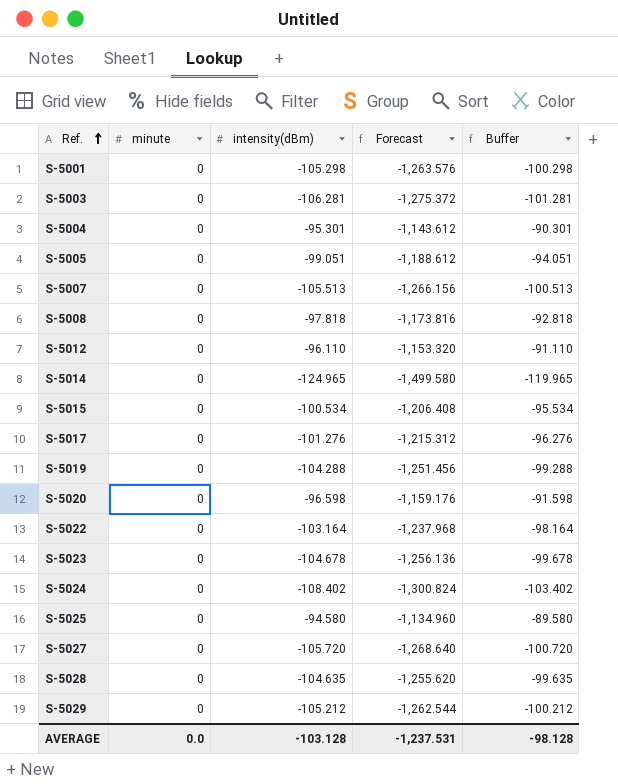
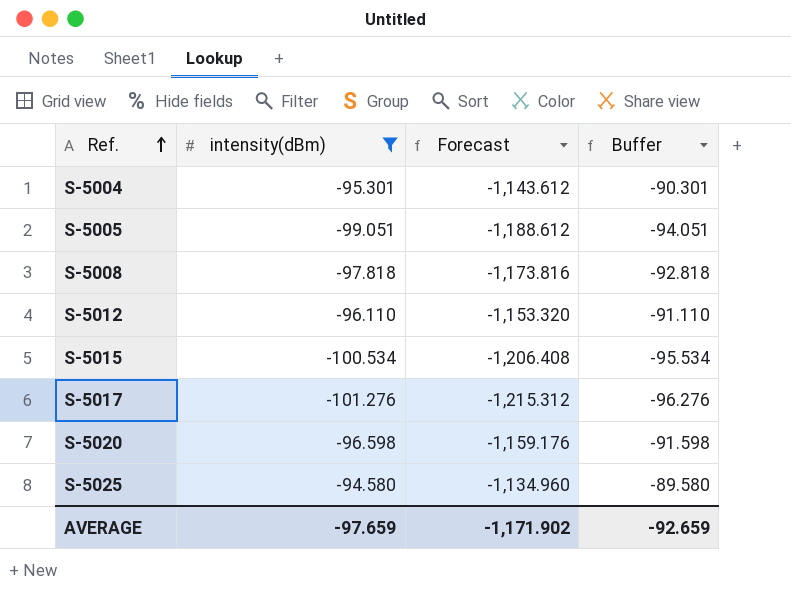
filter: none -> intensity(dBm) >= -101.276
column minute | position: 2 -> none
AVERAGE | intensity(dBm): -103.128 -> -97.659
AVERAGE | Forecast: -1,237.531 -> -1,171.902
AVERAGE | Buffer: -98.128 -> -92.659

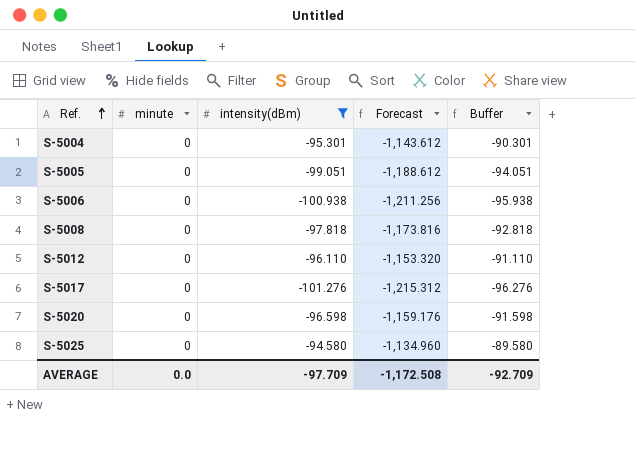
column minute | position: none -> 2
row S-5015: -100.534 | -1,206.408 | -95.534 -> none
row S-5006: none -> 0 | -100.938 | -1,211.256 | -95.938
AVERAGE | intensity(dBm): -97.659 -> -97.709
AVERAGE | Forecast: -1,171.902 -> -1,172.508
AVERAGE | Buffer: -92.659 -> -92.709

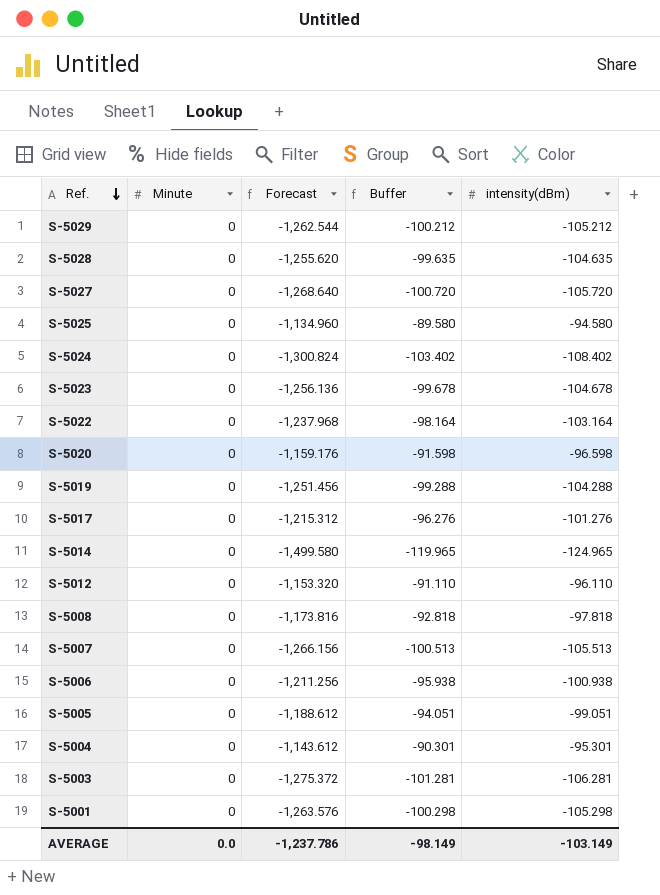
filter: intensity(dBm) >= -101.276 -> none
row order: Ref. ascending -> Ref. descending
column name: minute -> Minute
column intensity(dBm) | position: 3 -> 5
AVERAGE | Forecast: -1,172.508 -> -1,237.786
AVERAGE | Buffer: -92.709 -> -98.149
AVERAGE | intensity(dBm): -97.709 -> -103.149

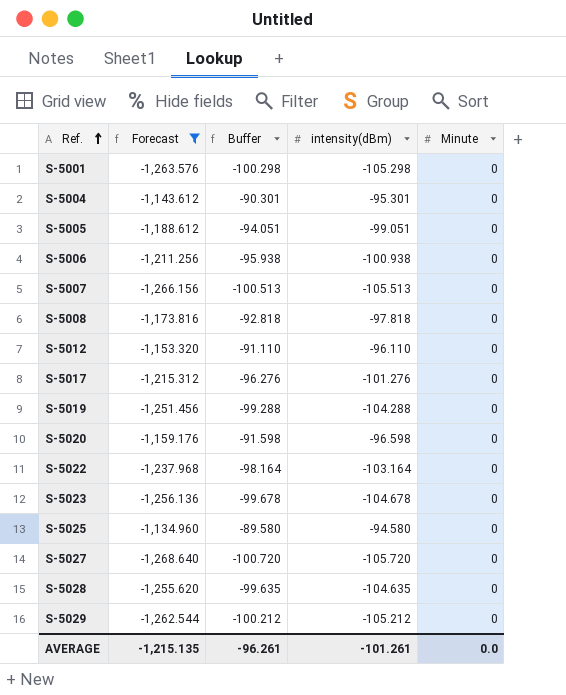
filter: none -> Forecast >= -1,268.640
row order: Ref. descending -> Ref. ascending
column Minute | position: 2 -> 5
AVERAGE | Forecast: -1,237.786 -> -1,215.135
AVERAGE | Buffer: -98.149 -> -96.261
AVERAGE | intensity(dBm): -103.149 -> -101.261

